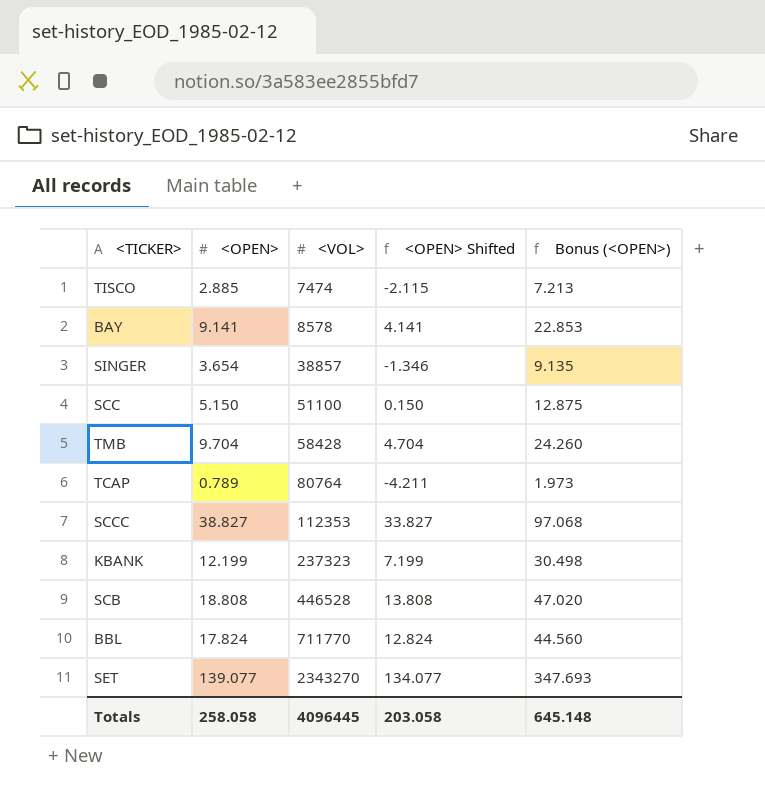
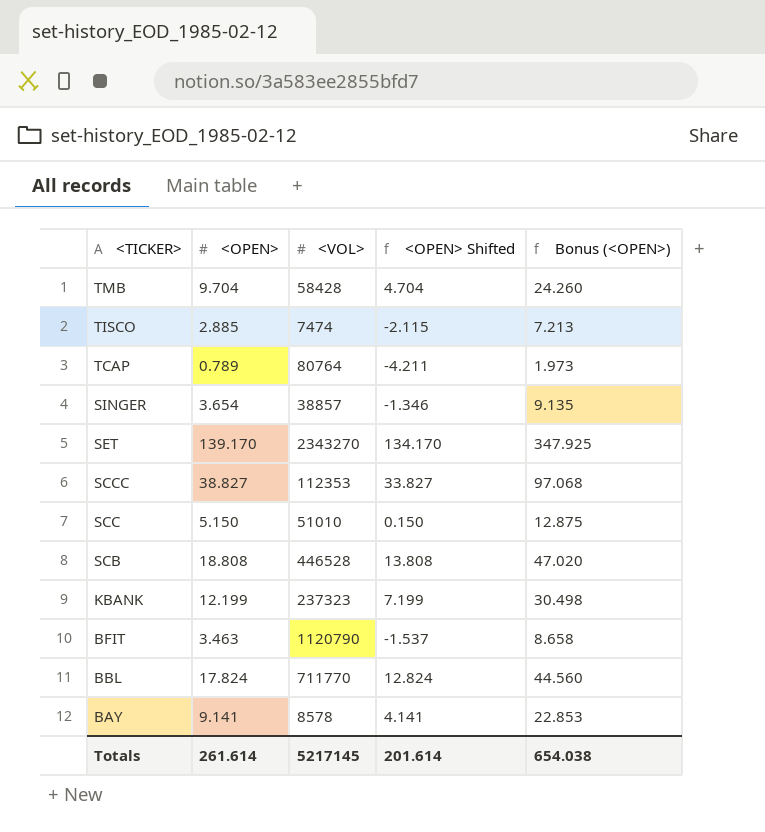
row order: <VOL> ascending -> <TICKER> descending
SET | <OPEN>: 139.077 -> 139.170
SET | <OPEN> Shifted: 134.077 -> 134.170
SET | Bonus (<OPEN>): 347.693 -> 347.925
SCC | <VOL>: 51100 -> 51010
row BFIT: none -> 3.463 | 1120790 | -1.537 | 8.658
Totals | <OPEN>: 258.058 -> 261.614
Totals | <VOL>: 4096445 -> 5217145
Totals | <OPEN> Shifted: 203.058 -> 201.614
Totals | Bonus (<OPEN>): 645.148 -> 654.038

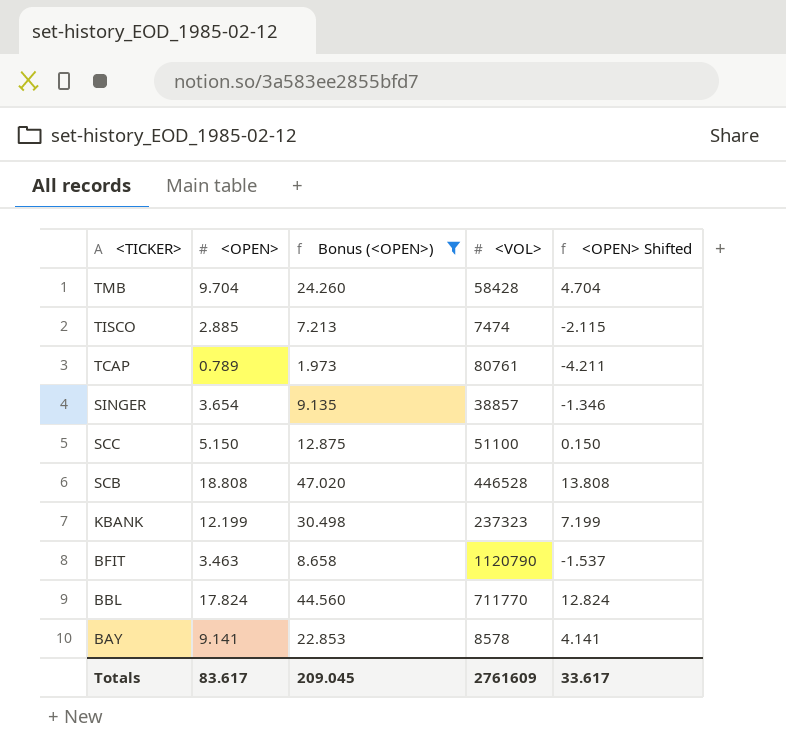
filter: none -> Bonus (<OPEN>) <= 47.020
column Bonus (<OPEN>) | position: 5 -> 3
TCAP | <VOL>: 80764 -> 80761
SCC | <VOL>: 51010 -> 51100
Totals | <OPEN>: 261.614 -> 83.617
Totals | Bonus (<OPEN>): 654.038 -> 209.045
Totals | <VOL>: 5217145 -> 2761609
Totals | <OPEN> Shifted: 201.614 -> 33.617

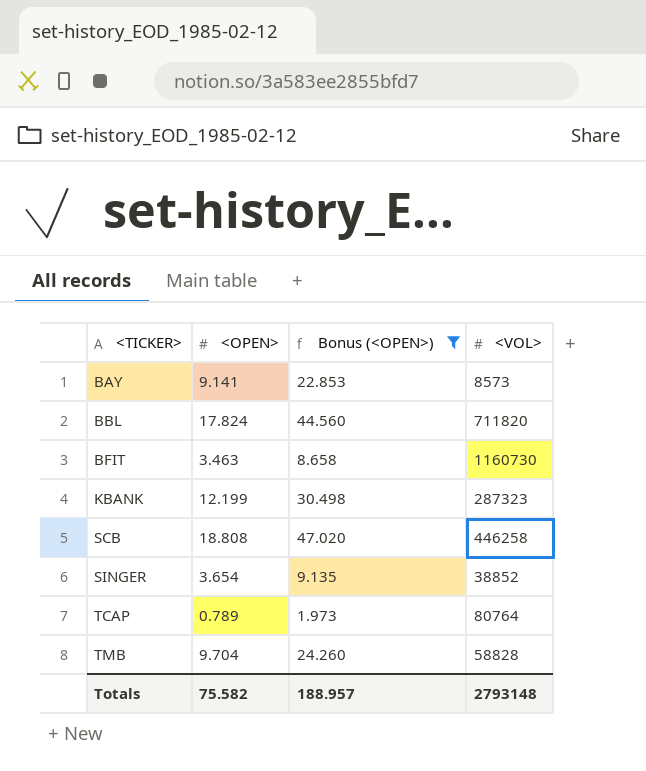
row order: <TICKER> descending -> <TICKER> ascending
column <OPEN> Shifted | formula: [<OPEN>] - 5 -> none
row TISCO: 2.885 | 7.213 | 7474 | -2.115 -> none
row SCC: 5.150 | 12.875 | 51100 | 0.150 -> none
BAY | <VOL>: 8578 -> 8573
BBL | <VOL>: 711770 -> 711820
BFIT | <VOL>: 1120790 -> 1160730
KBANK | <VOL>: 237323 -> 287323
SCB | <VOL>: 446528 -> 446258
SINGER | <VOL>: 38857 -> 38852
TCAP | <VOL>: 80761 -> 80764
TMB | <VOL>: 58428 -> 58828
Totals | <OPEN>: 83.617 -> 75.582
Totals | Bonus (<OPEN>): 209.045 -> 188.957
Totals | <VOL>: 2761609 -> 2793148

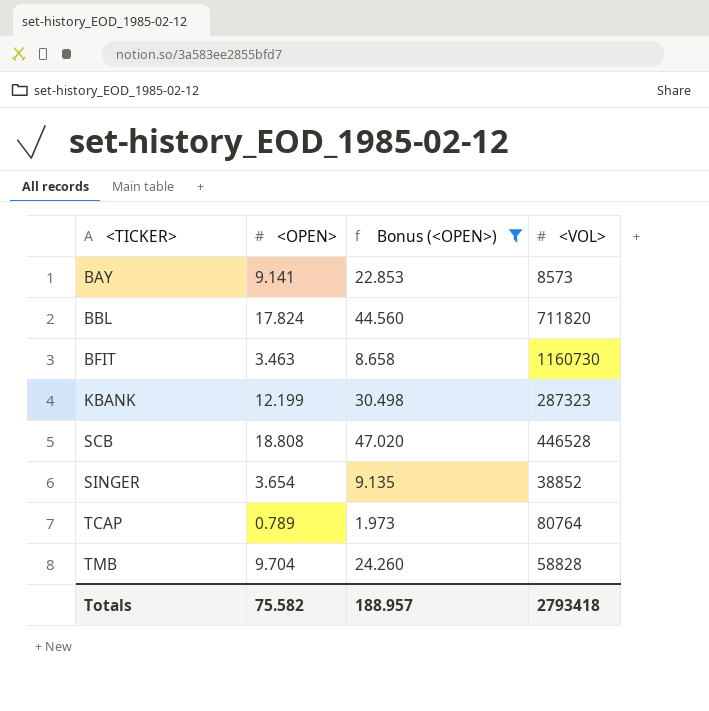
SCB | <VOL>: 446258 -> 446528
Totals | <VOL>: 2793148 -> 2793418

